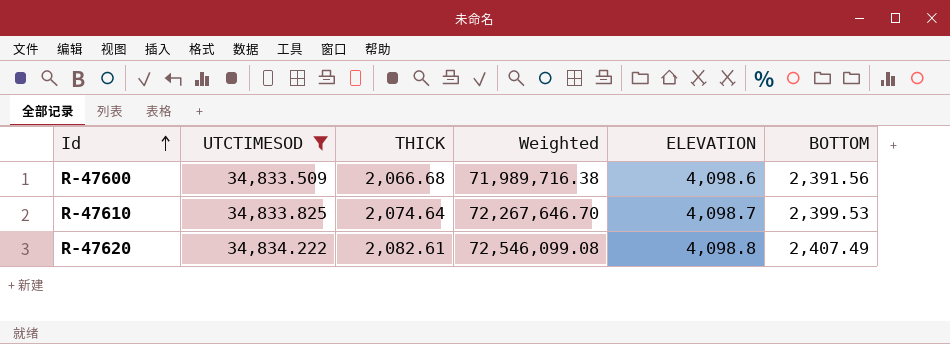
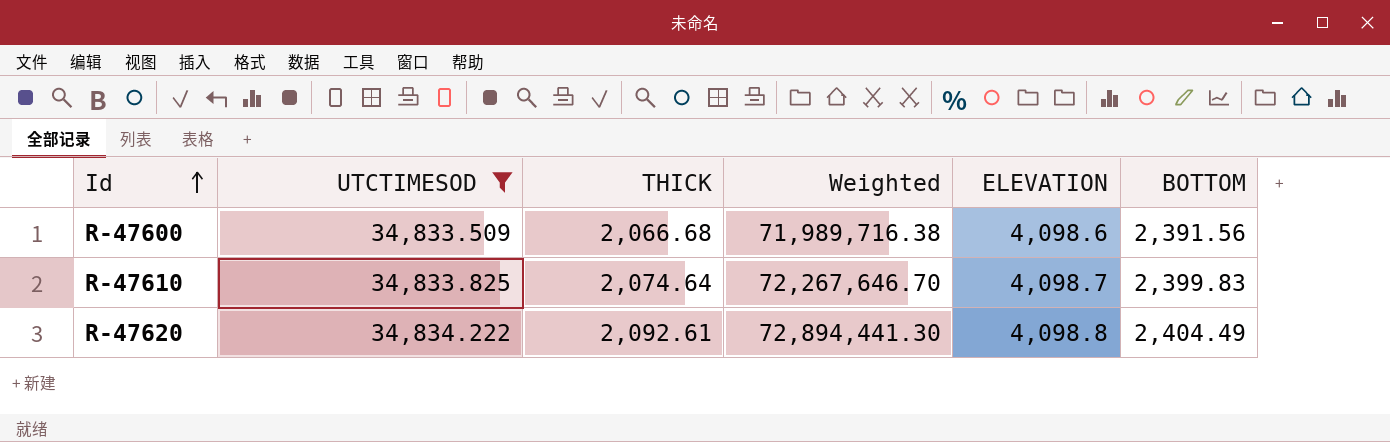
R-47610 | BOTTOM: 2,399.53 -> 2,399.83
R-47620 | THICK: 2,082.61 -> 2,092.61
R-47620 | Weighted: 72,546,099.08 -> 72,894,441.30
R-47620 | BOTTOM: 2,407.49 -> 2,404.49

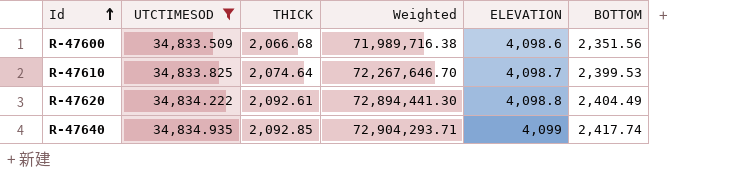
R-47600 | BOTTOM: 2,391.56 -> 2,351.56
R-47610 | BOTTOM: 2,399.83 -> 2,399.53
row R-47640: none -> 34,834.935 | 2,092.85 | 72,904,293.71 | 4,099 | 2,417.74

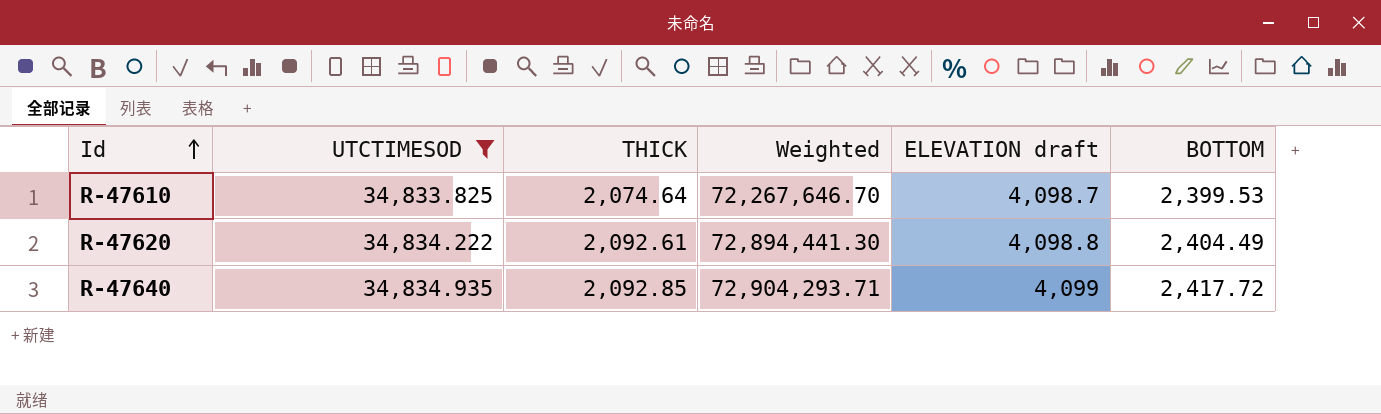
column name: ELEVATION -> ELEVATION draft
row R-47600: 34,833.509 | 2,066.68 | 71,989,716.38 | 4,098.6 | 2,351.56 -> none
R-47640 | BOTTOM: 2,417.74 -> 2,417.72

